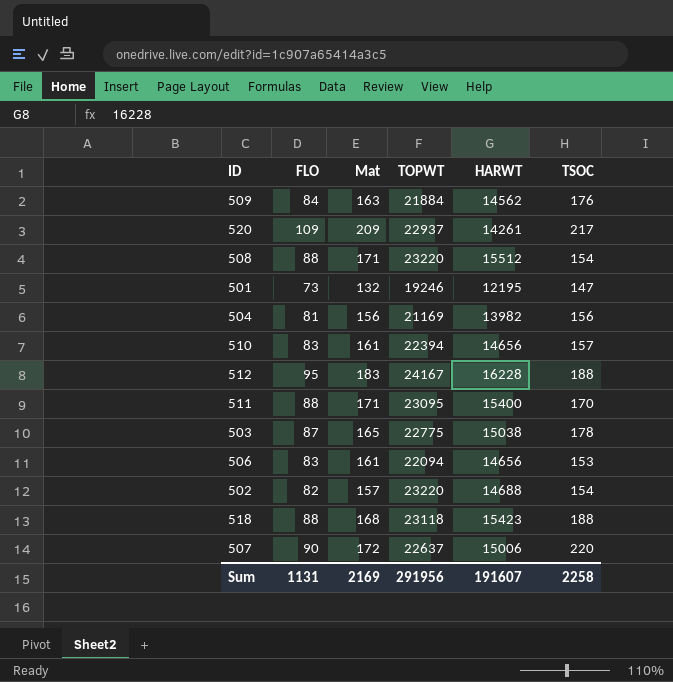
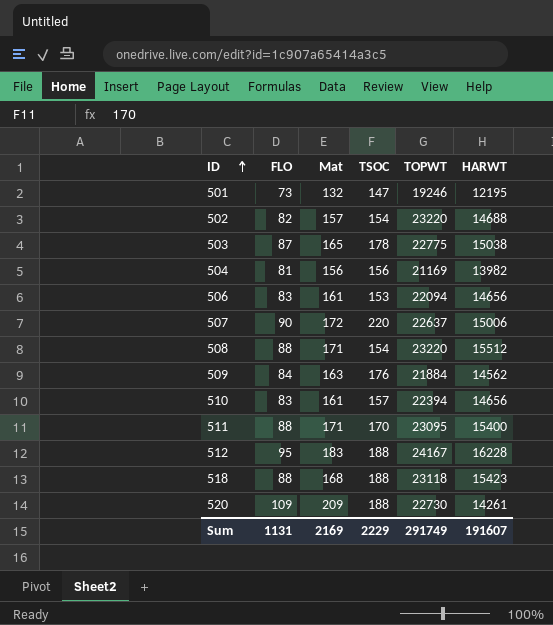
row order: none -> ID ascending
column TSOC | position: 6 -> 4
520 | TSOC: 217 -> 188
520 | TOPWT: 22937 -> 22730
Sum | TSOC: 2258 -> 2229
Sum | TOPWT: 291956 -> 291749

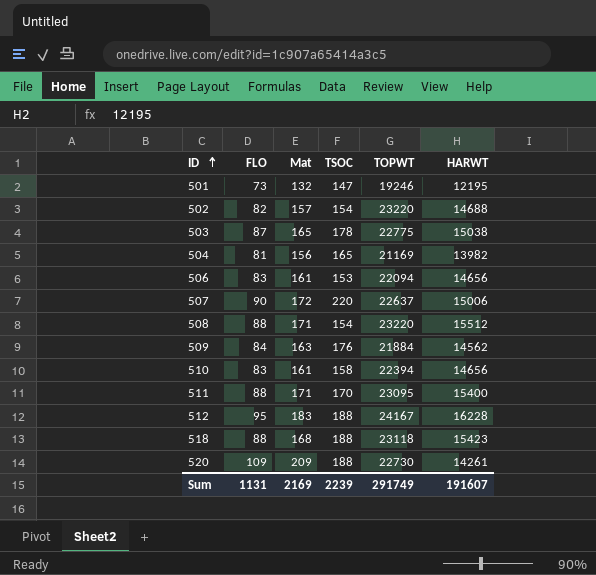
504 | TSOC: 156 -> 165
510 | TSOC: 157 -> 158
Sum | TSOC: 2229 -> 2239

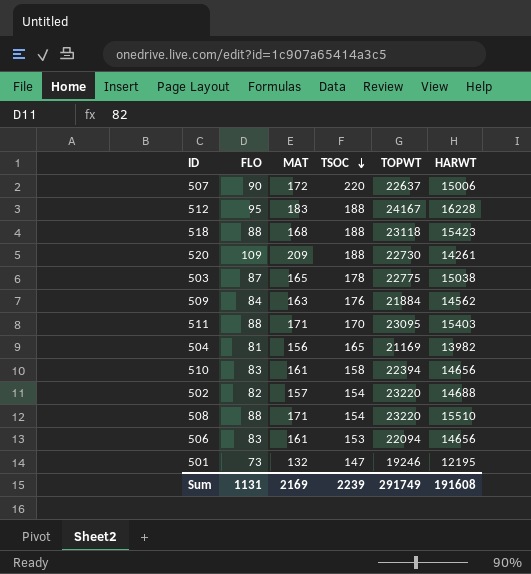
row order: ID ascending -> TSOC descending
column name: Mat -> MAT
511 | HARWT: 15400 -> 15403
508 | HARWT: 15512 -> 15510
Sum | HARWT: 191607 -> 191608

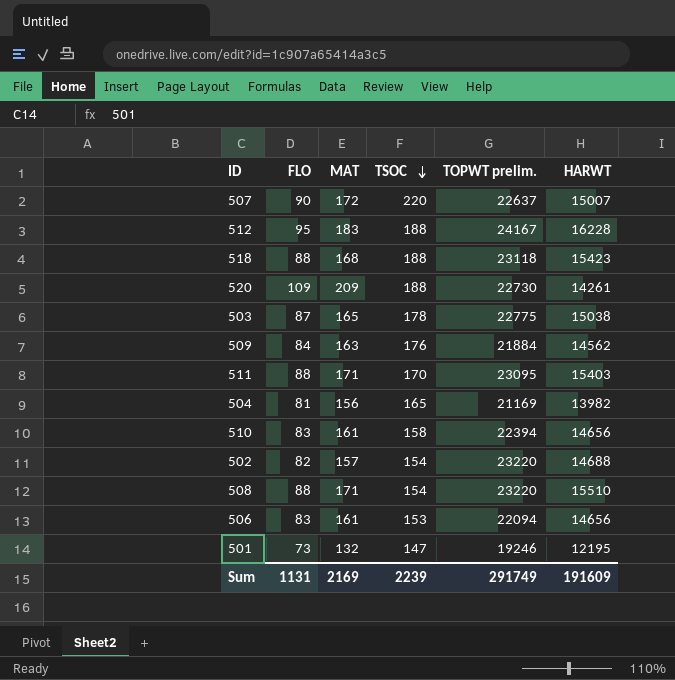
column name: TOPWT -> TOPWT prelim.
507 | HARWT: 15006 -> 15007
Sum | HARWT: 191608 -> 191609

